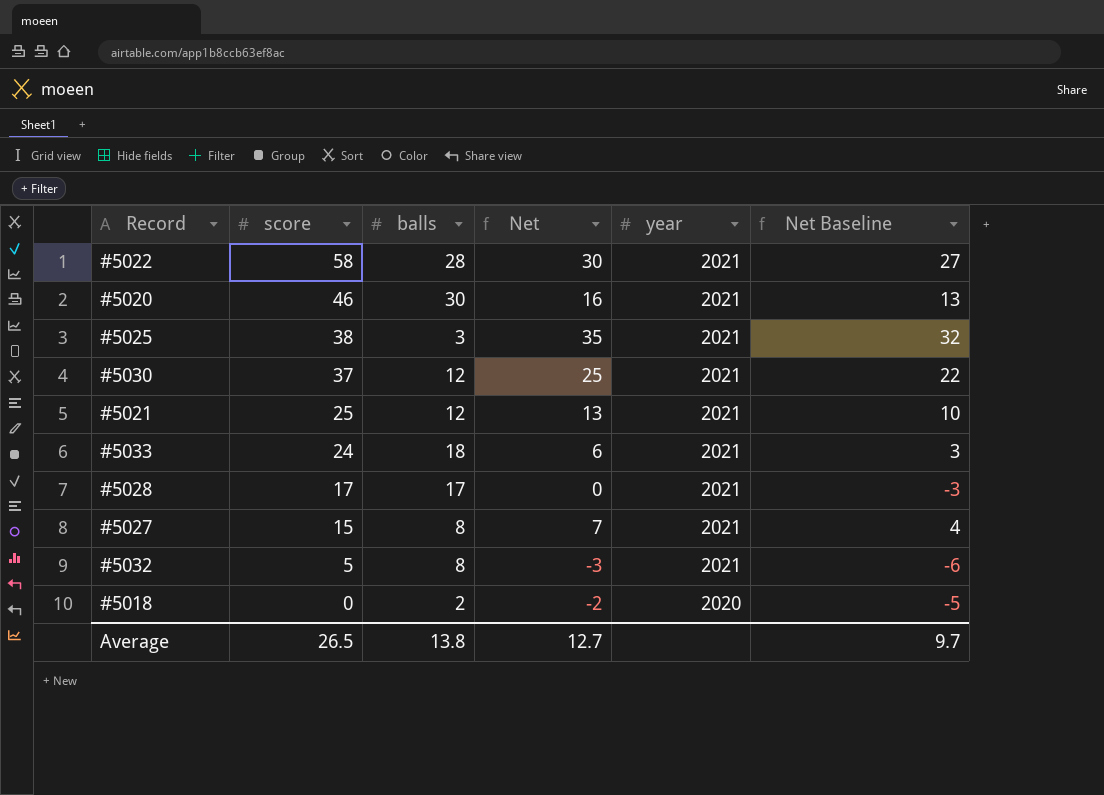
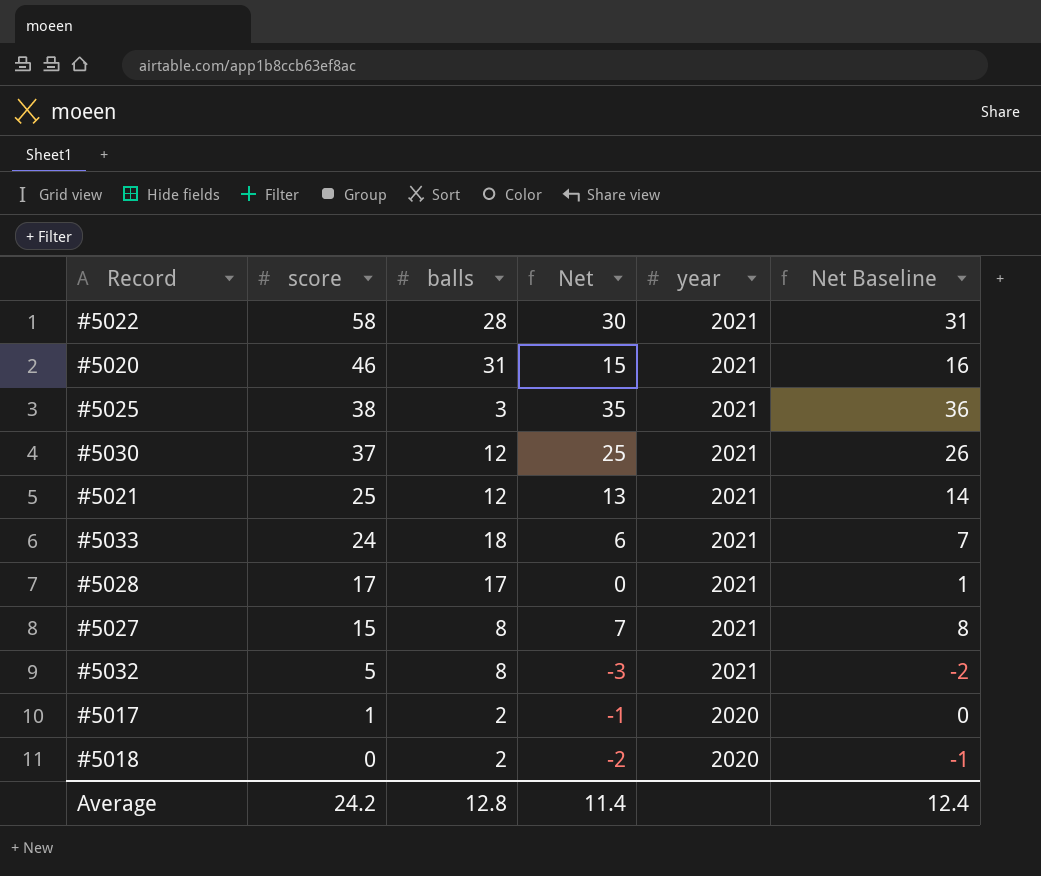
column Net Baseline | formula: [Net] - 3 -> [Net] + 1
#5020 | balls: 30 -> 31
#5020 | Net: 16 -> 15
row #5017: none -> 1 | 2 | -1 | 2020 | 0
Average | score: 26.5 -> 24.2
Average | balls: 13.8 -> 12.8
Average | Net: 12.7 -> 11.4
Average | Net Baseline: 9.7 -> 12.4

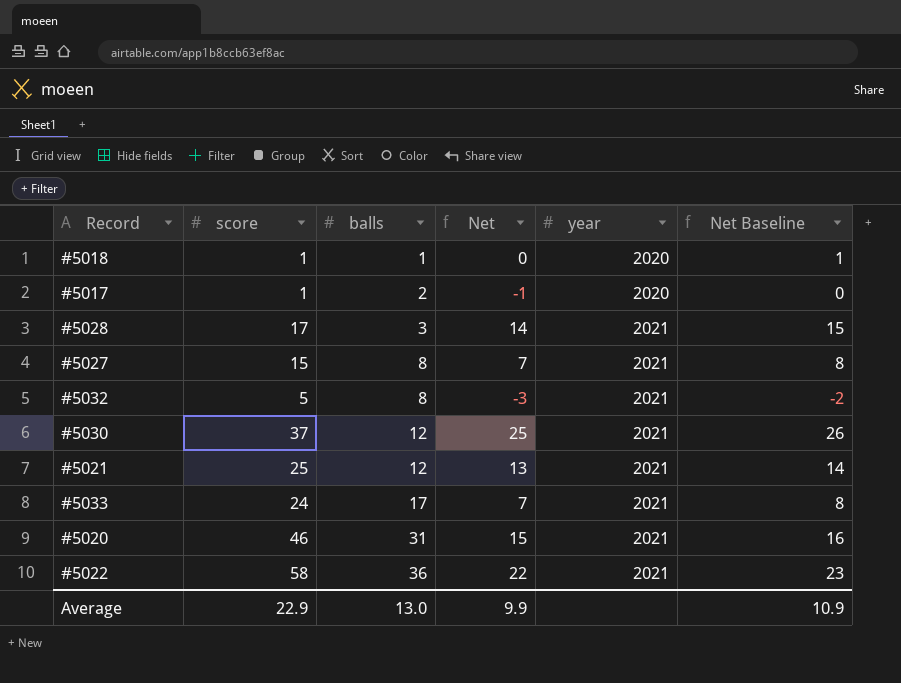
row order: score descending -> balls ascending
row #5025: 38 | 3 | 35 | 2021 | 36 -> none
#5018 | score: 0 -> 1
#5018 | balls: 2 -> 1
#5018 | Net: -2 -> 0
#5018 | Net Baseline: -1 -> 1
#5028 | balls: 17 -> 3
#5028 | Net: 0 -> 14
#5028 | Net Baseline: 1 -> 15
#5033 | balls: 18 -> 17
#5033 | Net: 6 -> 7
#5033 | Net Baseline: 7 -> 8
#5022 | balls: 28 -> 36
#5022 | Net: 30 -> 22
#5022 | Net Baseline: 31 -> 23
Average | score: 24.2 -> 22.9
Average | balls: 12.8 -> 13.0
Average | Net: 11.4 -> 9.9
Average | Net Baseline: 12.4 -> 10.9

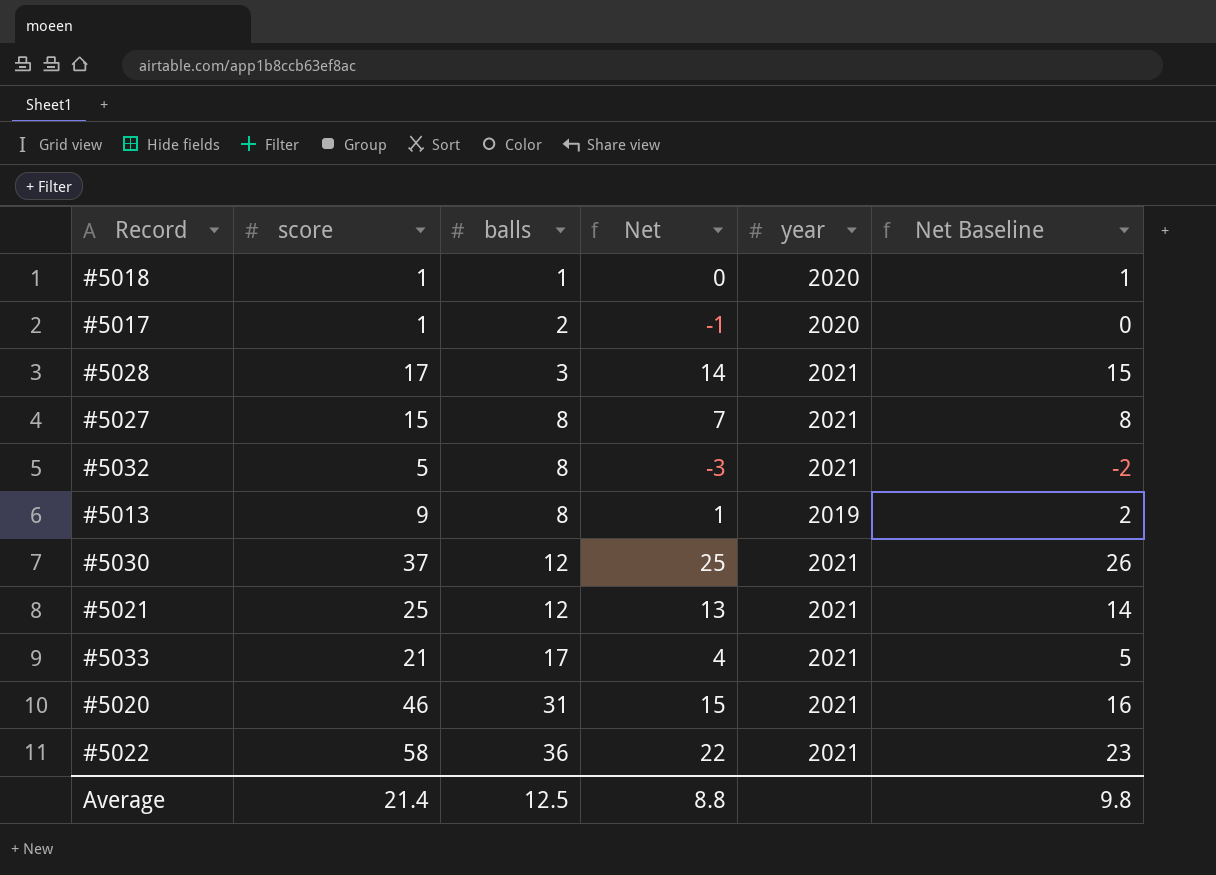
row #5013: none -> 9 | 8 | 1 | 2019 | 2
#5033 | score: 24 -> 21
#5033 | Net: 7 -> 4
#5033 | Net Baseline: 8 -> 5
Average | score: 22.9 -> 21.4
Average | balls: 13.0 -> 12.5
Average | Net: 9.9 -> 8.8
Average | Net Baseline: 10.9 -> 9.8

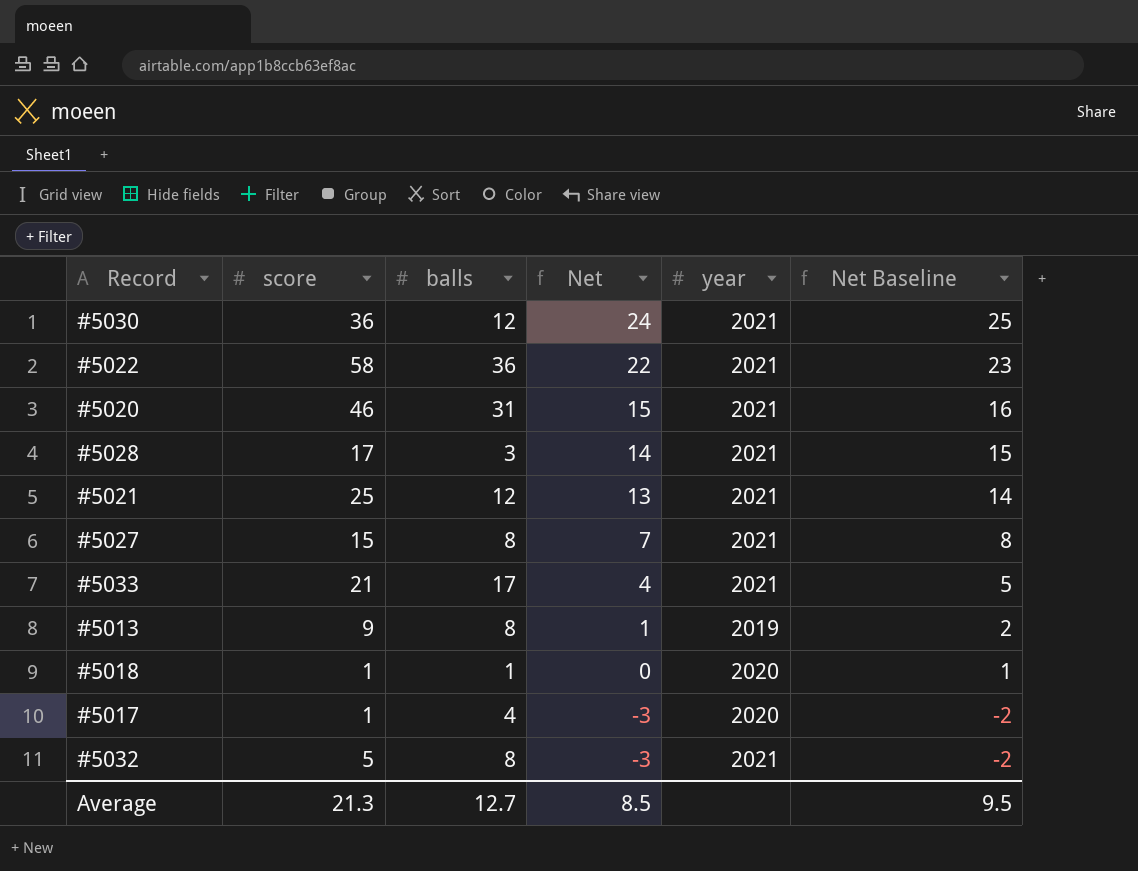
row order: balls ascending -> Net descending
#5030 | score: 37 -> 36
#5030 | Net: 25 -> 24
#5030 | Net Baseline: 26 -> 25
#5017 | balls: 2 -> 4
#5017 | Net: -1 -> -3
#5017 | Net Baseline: 0 -> -2
Average | score: 21.4 -> 21.3
Average | balls: 12.5 -> 12.7
Average | Net: 8.8 -> 8.5
Average | Net Baseline: 9.8 -> 9.5

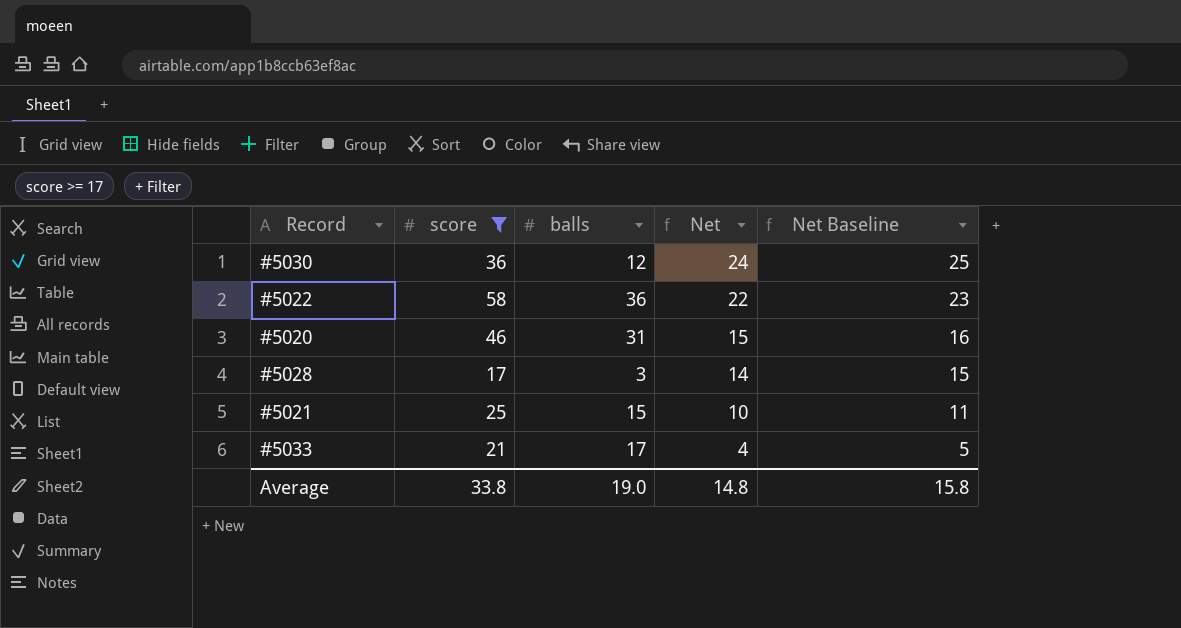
filter: none -> score >= 17
column year | position: 5 -> none
#5021 | balls: 12 -> 15
#5021 | Net: 13 -> 10
#5021 | Net Baseline: 14 -> 11
Average | score: 21.3 -> 33.8
Average | balls: 12.7 -> 19.0
Average | Net: 8.5 -> 14.8
Average | Net Baseline: 9.5 -> 15.8

